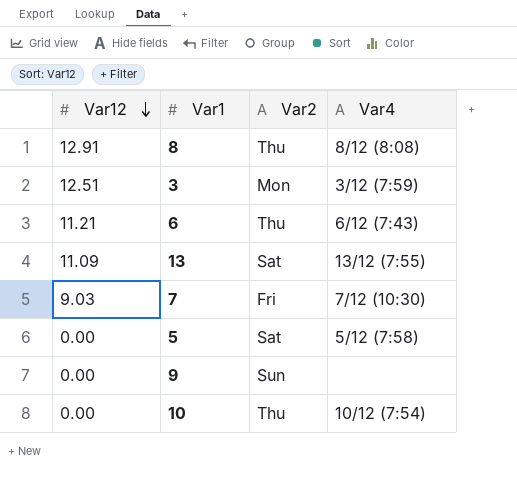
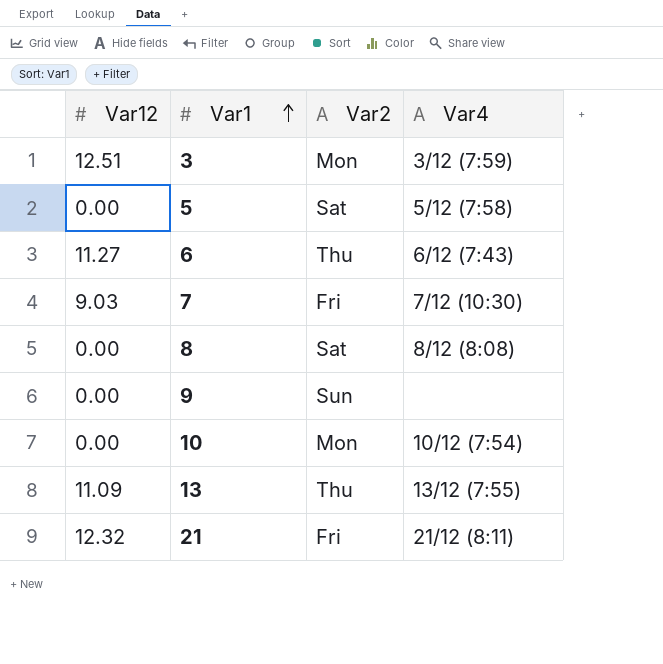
row order: Var12 descending -> Var1 ascending
6 | Var12: 11.21 -> 11.27
8 | Var12: 12.91 -> 0.00
8 | Var2: Thu -> Sat
10 | Var2: Thu -> Mon
13 | Var2: Sat -> Thu
row 21: none -> 12.32 | Fri | 21/12 (8:11)

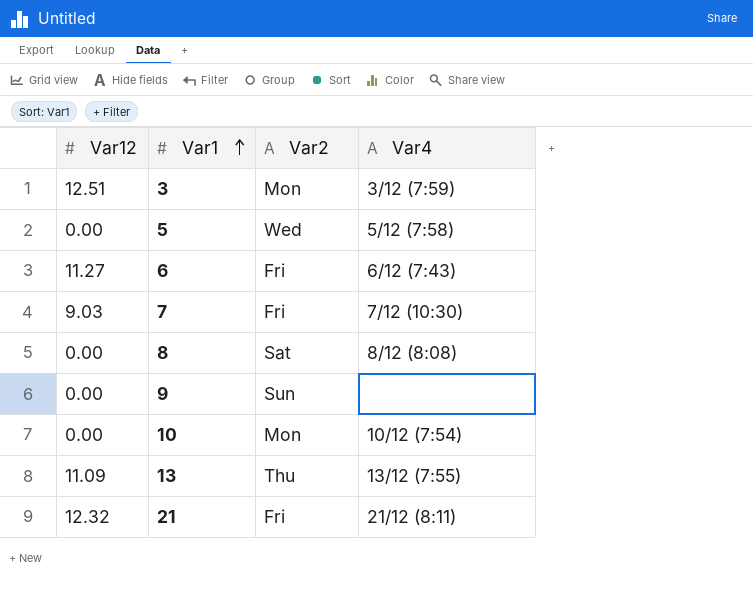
5 | Var2: Sat -> Wed
6 | Var2: Thu -> Fri

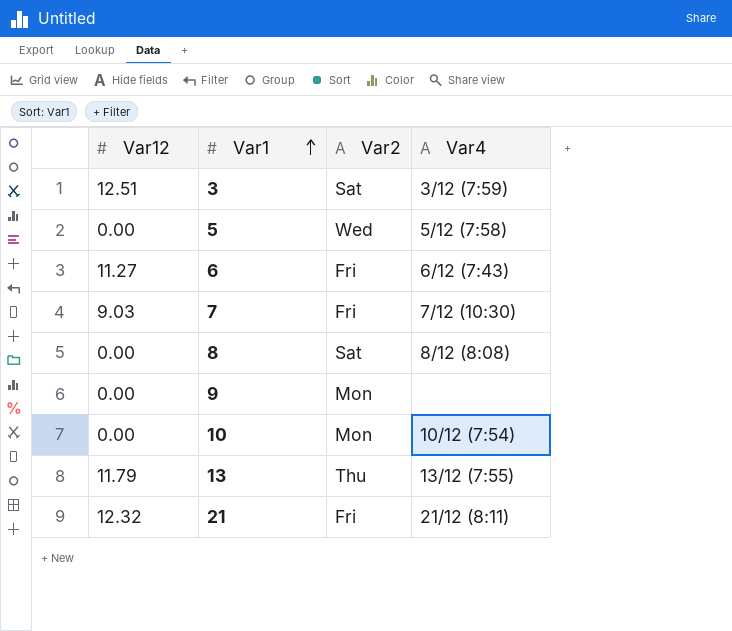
3 | Var2: Mon -> Sat
9 | Var2: Sun -> Mon
13 | Var12: 11.09 -> 11.79

